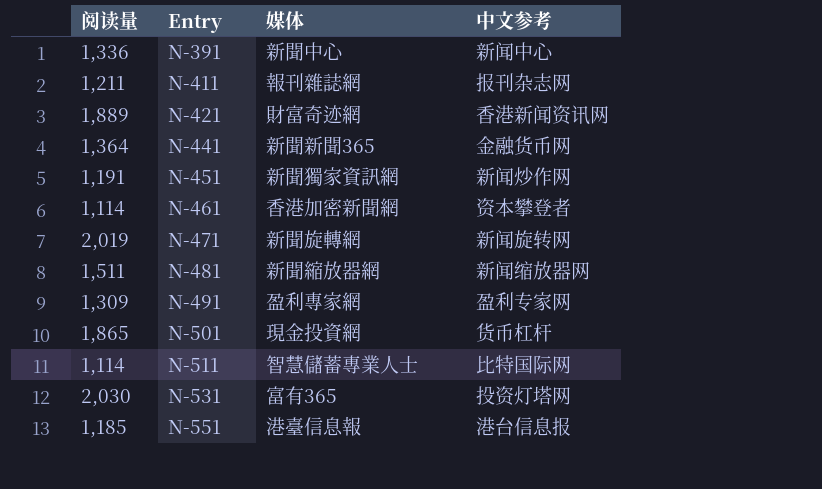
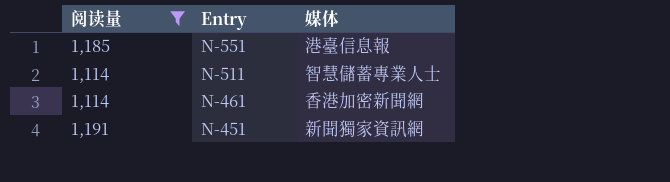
filter: none -> 阅读量 <= 1,191
row order: Entry ascending -> Entry descending
column 中文参考 | position: 4 -> none

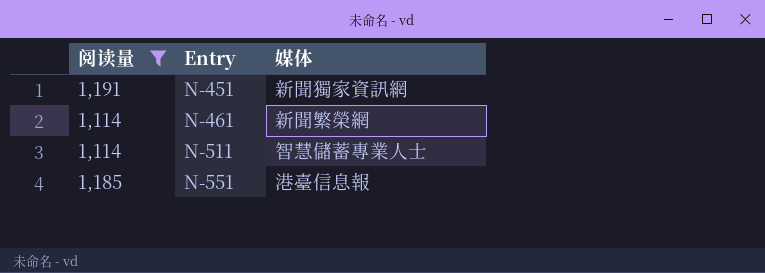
row order: Entry descending -> Entry ascending
N-461 | 媒体: 香港加密新聞網 -> 新聞繁榮網

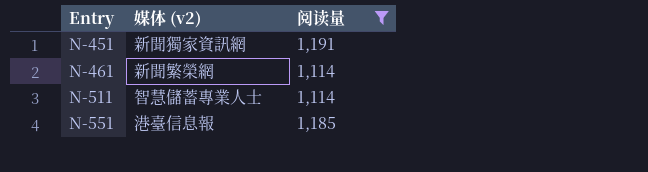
column name: 媒体 -> 媒体 (v2)
column 阅读量 | position: 1 -> 3

